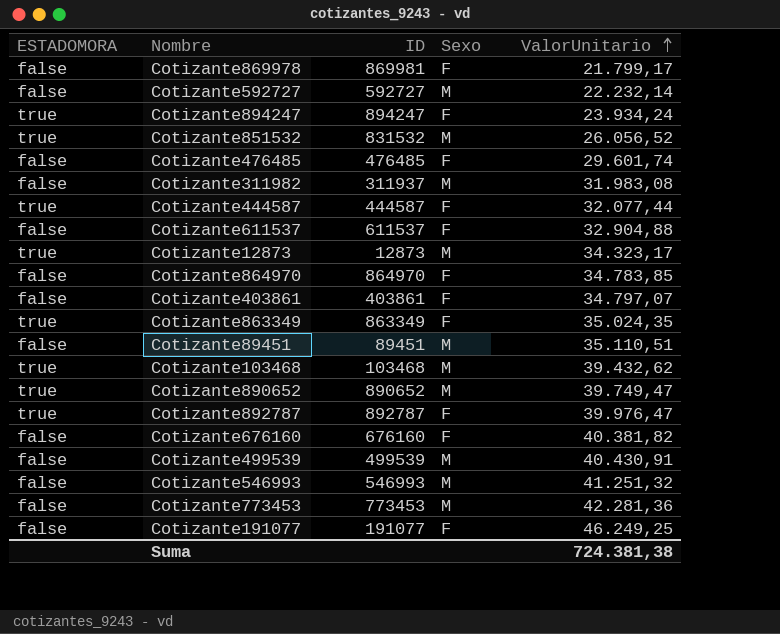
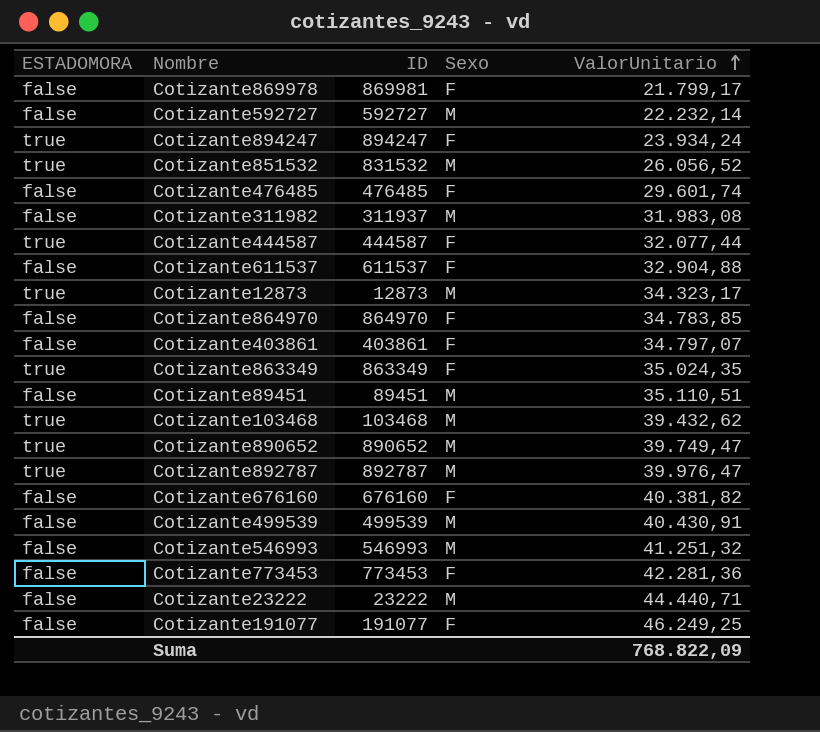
Cotizante892787 | Sexo: F -> M
Cotizante773453 | Sexo: M -> F
row Cotizante23222: none -> false | 23222 | M | 44.440,71
Suma | ValorUnitario: 724.381,38 -> 768.822,09

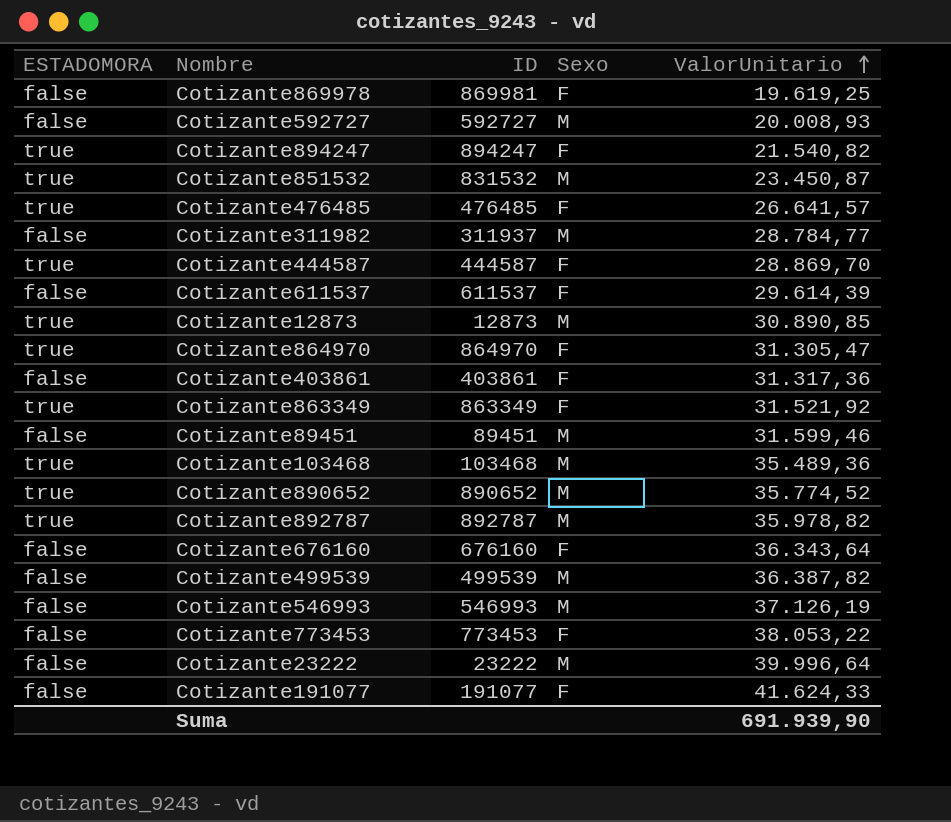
Cotizante869978 | ValorUnitario: 21.799,17 -> 19.619,25
Cotizante592727 | ValorUnitario: 22.232,14 -> 20.008,93
Cotizante894247 | ValorUnitario: 23.934,24 -> 21.540,82
Cotizante851532 | ValorUnitario: 26.056,52 -> 23.450,87
Cotizante476485 | ESTADOMORA: false -> true
Cotizante476485 | ValorUnitario: 29.601,74 -> 26.641,57
Cotizante311982 | ValorUnitario: 31.983,08 -> 28.784,77
Cotizante444587 | ValorUnitario: 32.077,44 -> 28.869,70
Cotizante611537 | ValorUnitario: 32.904,88 -> 29.614,39
Cotizante12873 | ValorUnitario: 34.323,17 -> 30.890,85
Cotizante864970 | ESTADOMORA: false -> true
Cotizante864970 | ValorUnitario: 34.783,85 -> 31.305,47
Cotizante403861 | ValorUnitario: 34.797,07 -> 31.317,36
Cotizante863349 | ValorUnitario: 35.024,35 -> 31.521,92
Cotizante89451 | ValorUnitario: 35.110,51 -> 31.599,46
Cotizante103468 | ValorUnitario: 39.432,62 -> 35.489,36
Cotizante890652 | ValorUnitario: 39.749,47 -> 35.774,52
Cotizante892787 | ValorUnitario: 39.976,47 -> 35.978,82
Cotizante676160 | ValorUnitario: 40.381,82 -> 36.343,64
Cotizante499539 | ValorUnitario: 40.430,91 -> 36.387,82
Cotizante546993 | ValorUnitario: 41.251,32 -> 37.126,19
Cotizante773453 | ValorUnitario: 42.281,36 -> 38.053,22
Cotizante23222 | ValorUnitario: 44.440,71 -> 39.996,64
Cotizante191077 | ValorUnitario: 46.249,25 -> 41.624,33
Suma | ValorUnitario: 768.822,09 -> 691.939,90

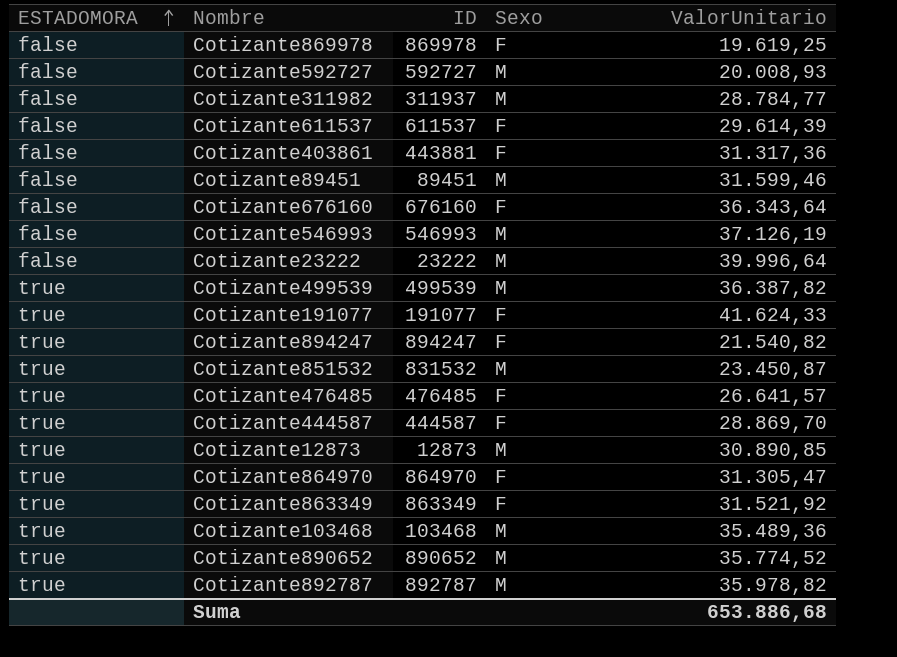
row order: ValorUnitario ascending -> ESTADOMORA ascending
row Cotizante773453: false | 773453 | F | 38.053,22 -> none
Cotizante869978 | ID: 869981 -> 869978
Cotizante403861 | ID: 403861 -> 443881
Cotizante499539 | ESTADOMORA: false -> true
Cotizante191077 | ESTADOMORA: false -> true
Suma | ValorUnitario: 691.939,90 -> 653.886,68

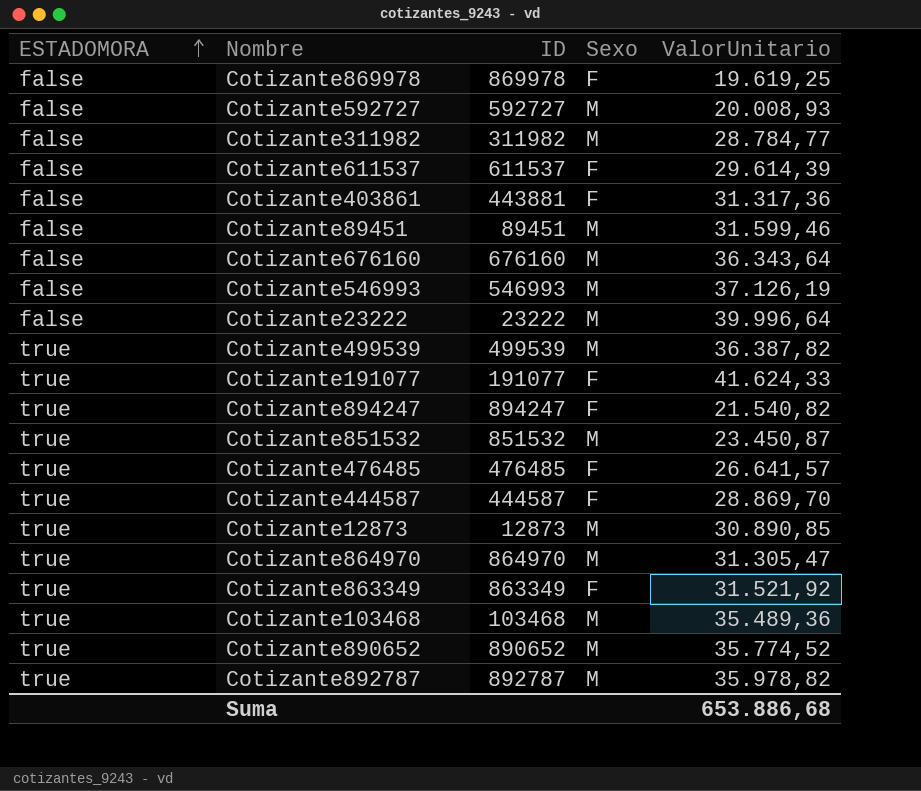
Cotizante311982 | ID: 311937 -> 311982
Cotizante676160 | Sexo: F -> M
Cotizante851532 | ID: 831532 -> 851532
Cotizante864970 | Sexo: F -> M

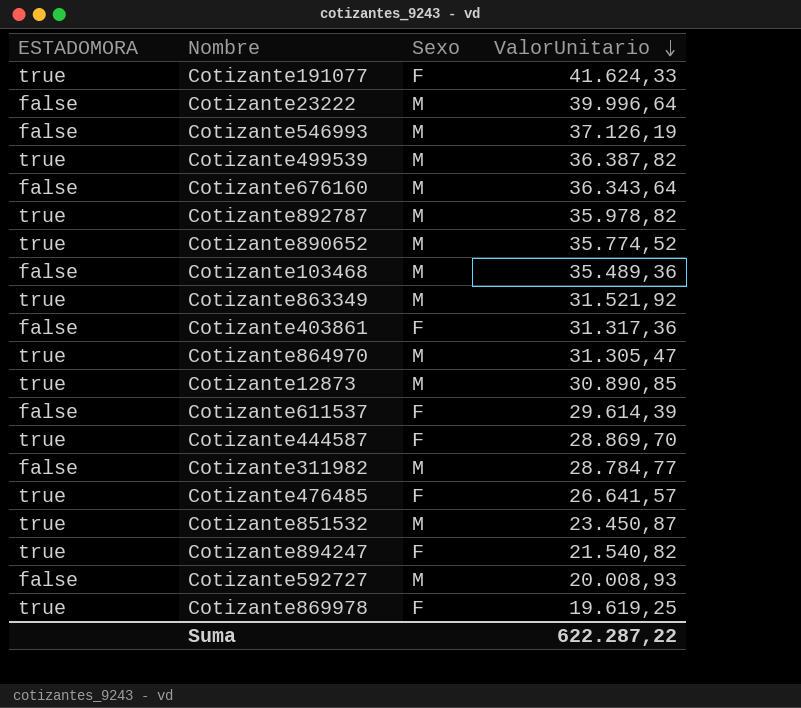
row order: ESTADOMORA ascending -> ValorUnitario descending
column ID | position: 3 -> none
row Cotizante89451: false | 89451 | M | 31.599,46 -> none
Cotizante103468 | ESTADOMORA: true -> false
Cotizante863349 | Sexo: F -> M
Cotizante869978 | ESTADOMORA: false -> true
Suma | ValorUnitario: 653.886,68 -> 622.287,22

